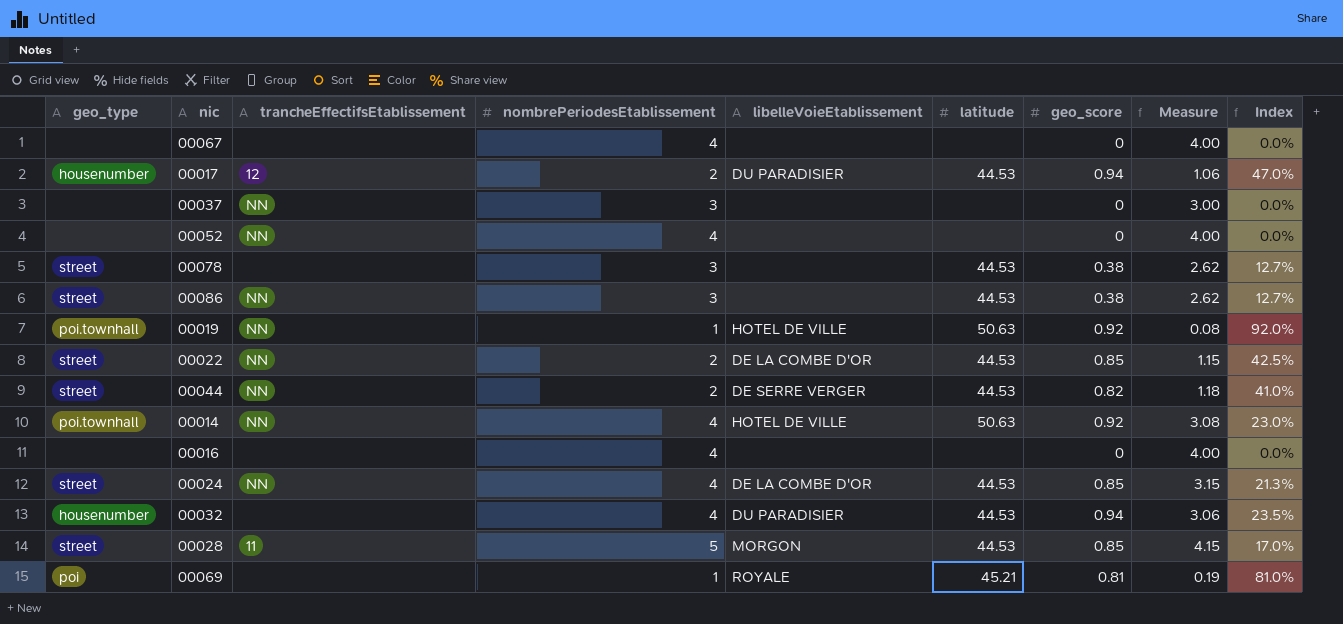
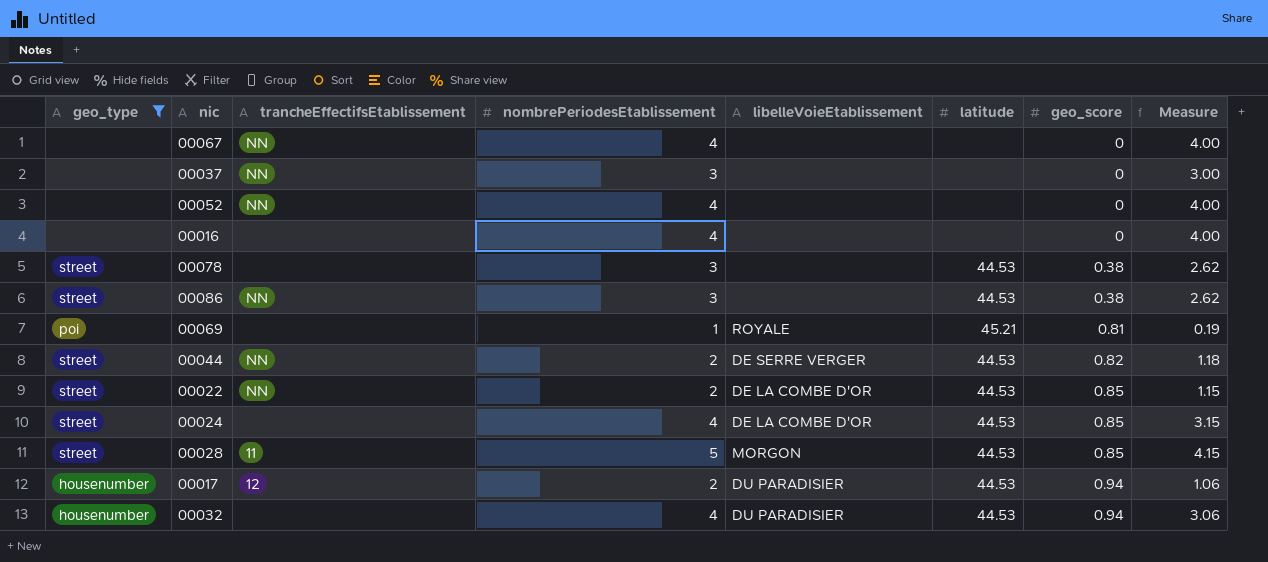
filter: none -> geo_type != poi.townhall
row order: none -> geo_score ascending
column Index | formula: [geo_score] / [nombrePeriodesEtablissement] -> none
00067 | trancheEffectifsEtablissement: none -> NN
00024 | trancheEffectifsEtablissement: NN -> none

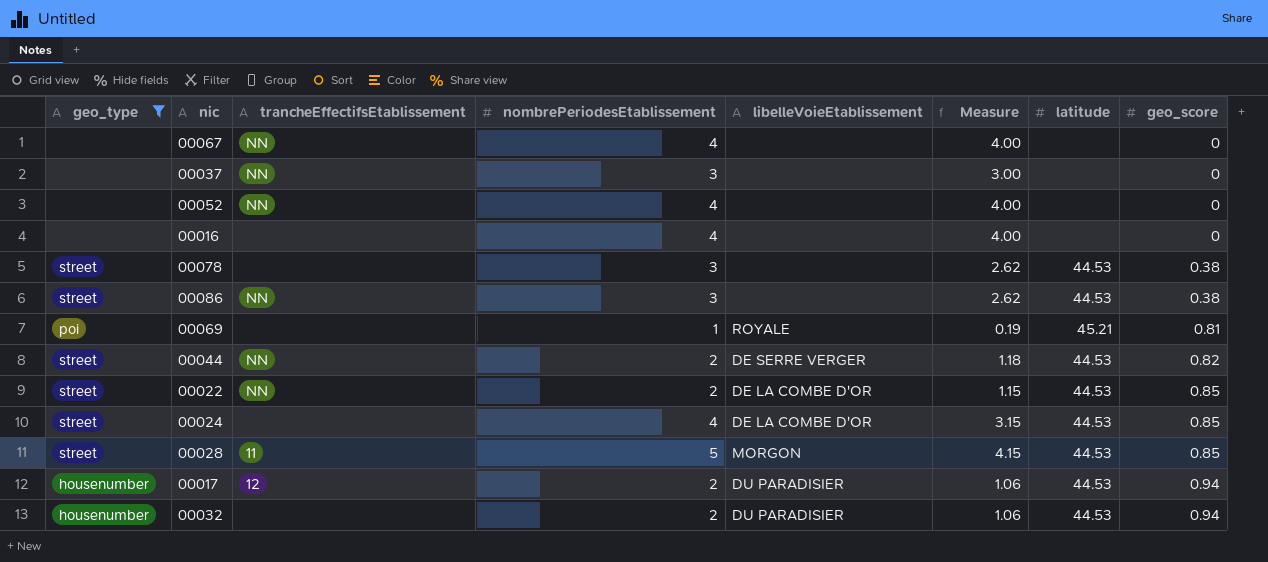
column Measure | position: 8 -> 6
00032 | nombrePeriodesEtablissement: 4 -> 2
00032 | Measure: 3.06 -> 1.06

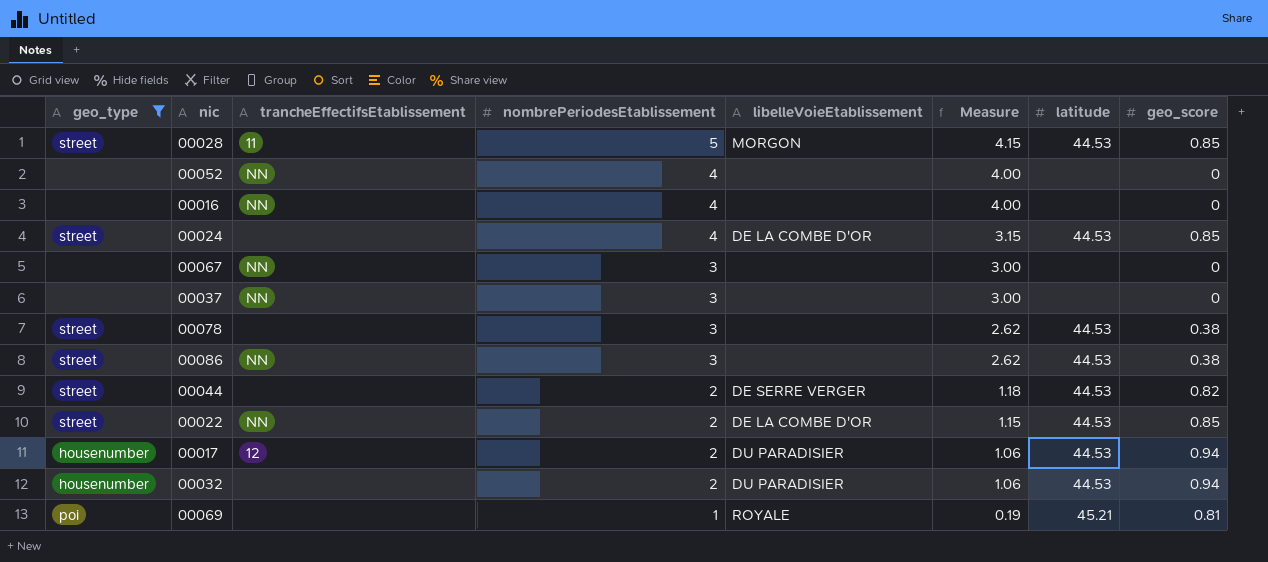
row order: geo_score ascending -> nombrePeriodesEtablissement descending
00016 | trancheEffectifsEtablissement: none -> NN
00067 | nombrePeriodesEtablissement: 4 -> 3
00067 | Measure: 4.00 -> 3.00
00044 | trancheEffectifsEtablissement: NN -> none

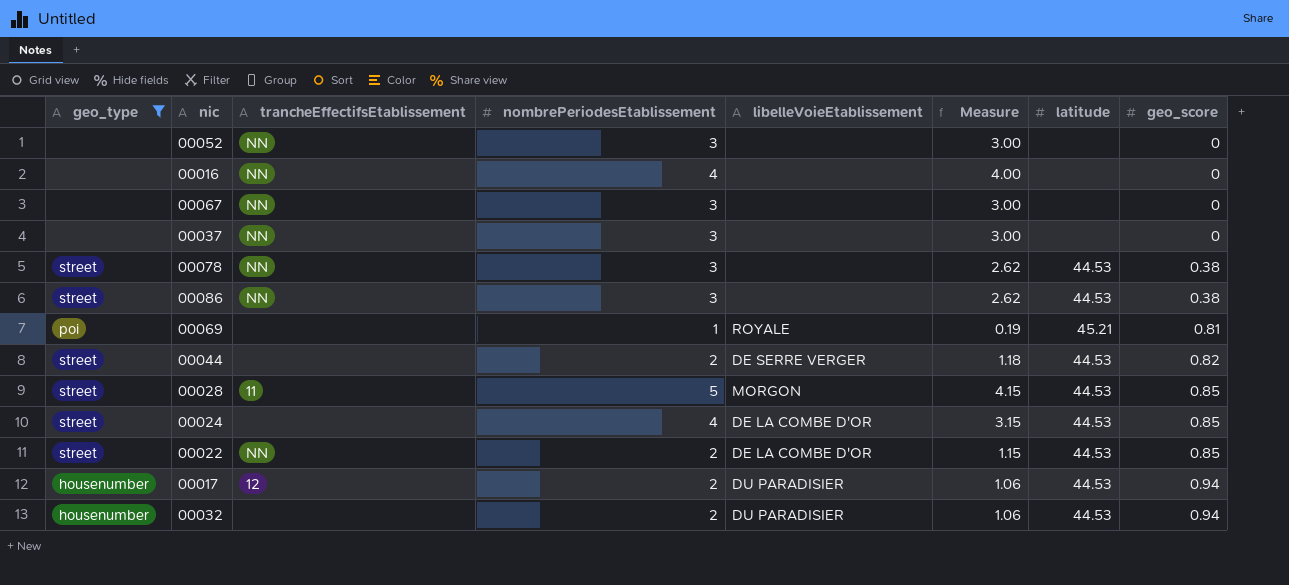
row order: nombrePeriodesEtablissement descending -> geo_score ascending
00052 | nombrePeriodesEtablissement: 4 -> 3
00052 | Measure: 4.00 -> 3.00
00078 | trancheEffectifsEtablissement: none -> NN

